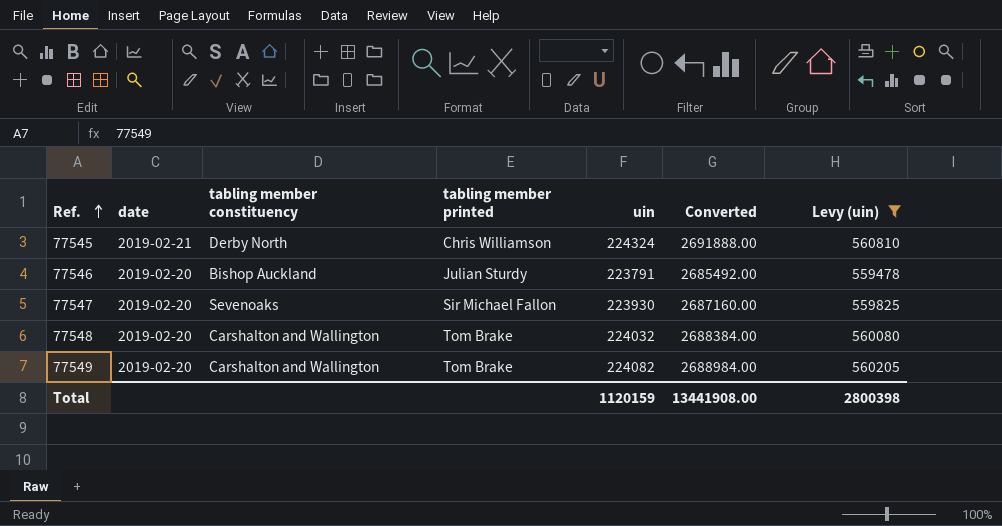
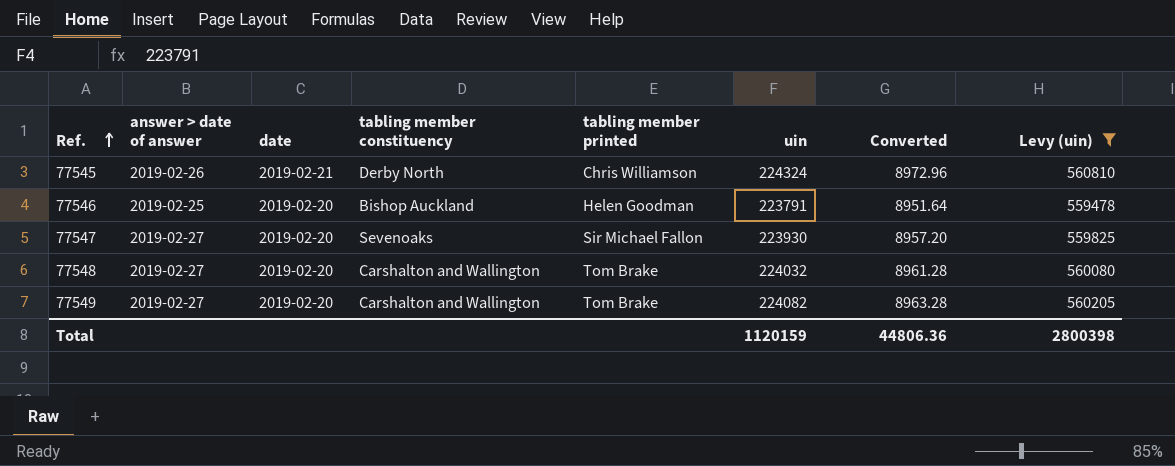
column answer > date of answer | position: none -> 2
column Converted | formula: [uin] * 12 -> [uin] * 0.04
77546 | tabling member printed: Julian Sturdy -> Helen Goodman
Total | Converted: 13441908.00 -> 44806.36

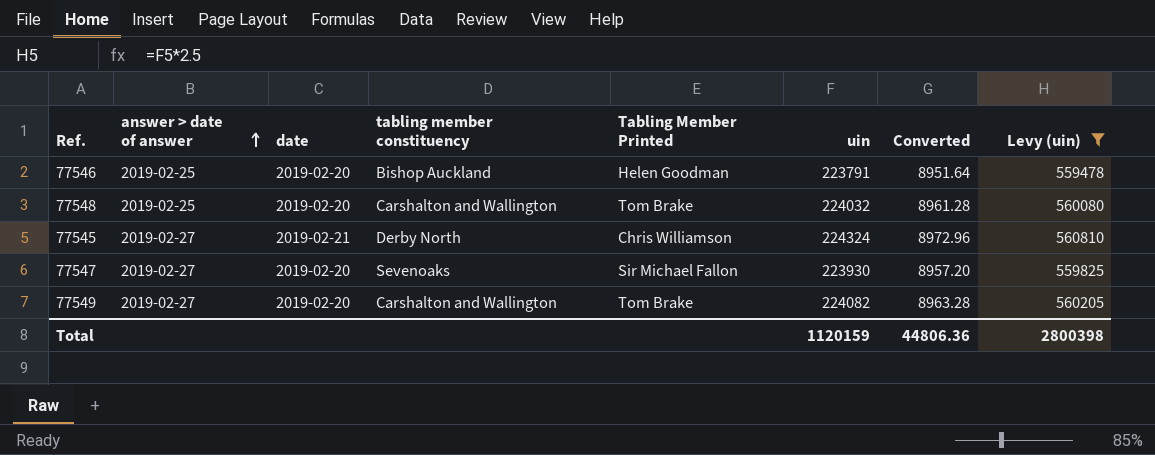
row order: Ref. ascending -> answer > date of answer ascending
column name: tabling member printed -> Tabling Member Printed
77548 | answer > date of answer: 2019-02-27 -> 2019-02-25
77545 | answer > date of answer: 2019-02-26 -> 2019-02-27

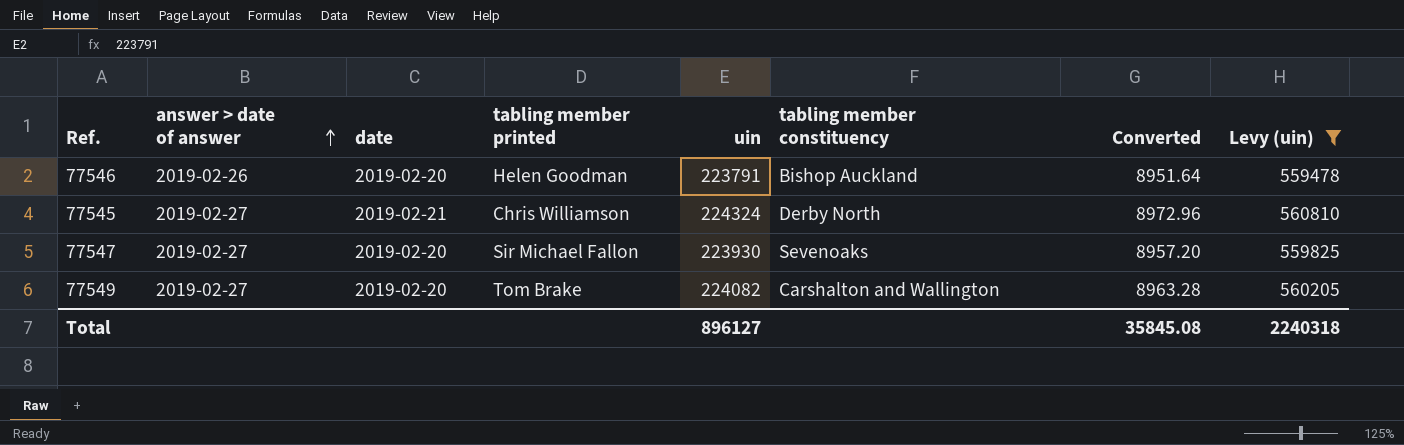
column name: Tabling Member Printed -> tabling member printed
column tabling member constituency | position: 4 -> 6
row 77548: 2019-02-25 | 2019-02-20 | Carshalton and Wallington | Tom Brake | 224032 | 8961.28 | 560080 -> none
77546 | answer > date of answer: 2019-02-25 -> 2019-02-26
Total | uin: 1120159 -> 896127
Total | Converted: 44806.36 -> 35845.08
Total | Levy (uin): 2800398 -> 2240318

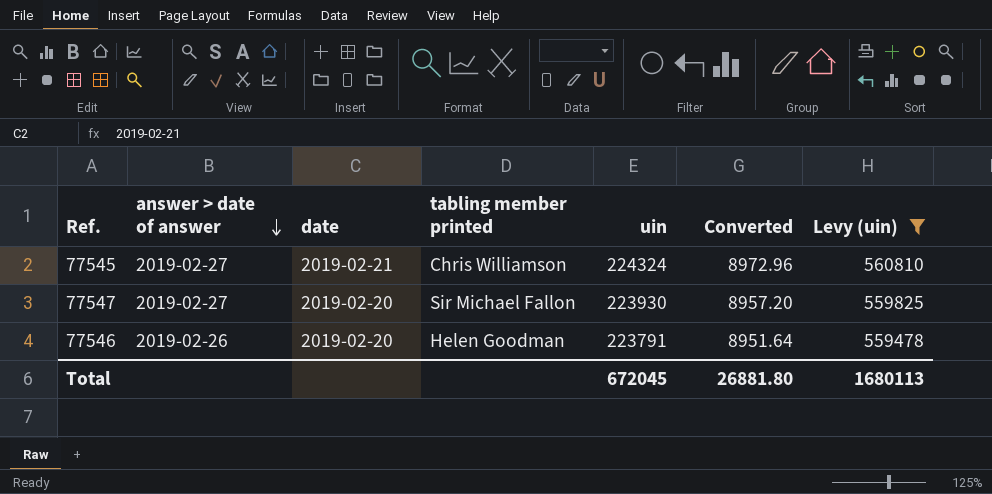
row order: answer > date of answer ascending -> answer > date of answer descending
column tabling member constituency | position: 6 -> none
row 77549: 2019-02-27 | 2019-02-20 | Tom Brake | 224082 | Carshalton and Wallington | 8963.28 | 560205 -> none
Total | uin: 896127 -> 672045
Total | Converted: 35845.08 -> 26881.80
Total | Levy (uin): 2240318 -> 1680113

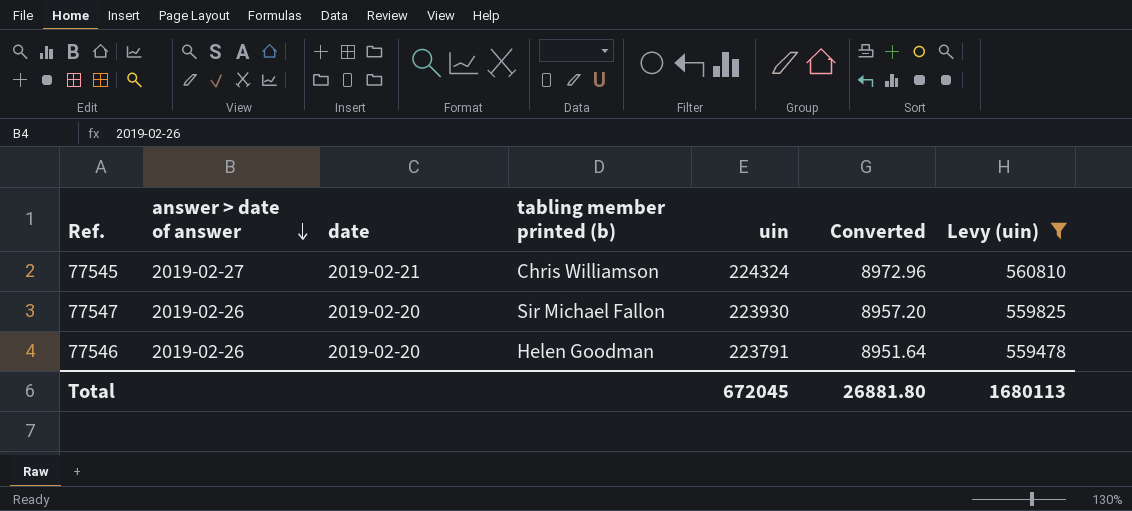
column name: tabling member printed -> tabling member printed (b)
77547 | answer > date of answer: 2019-02-27 -> 2019-02-26

